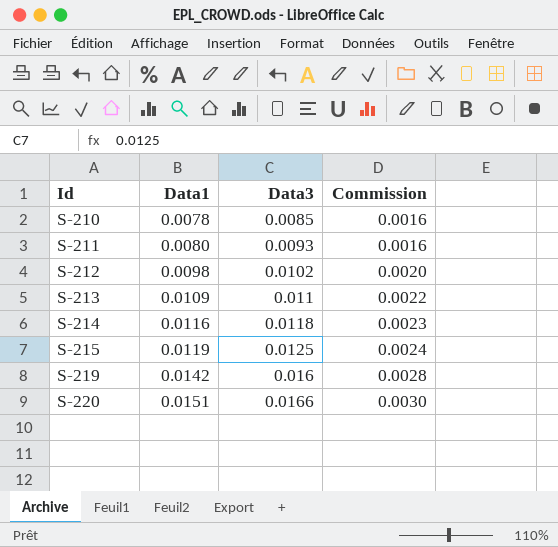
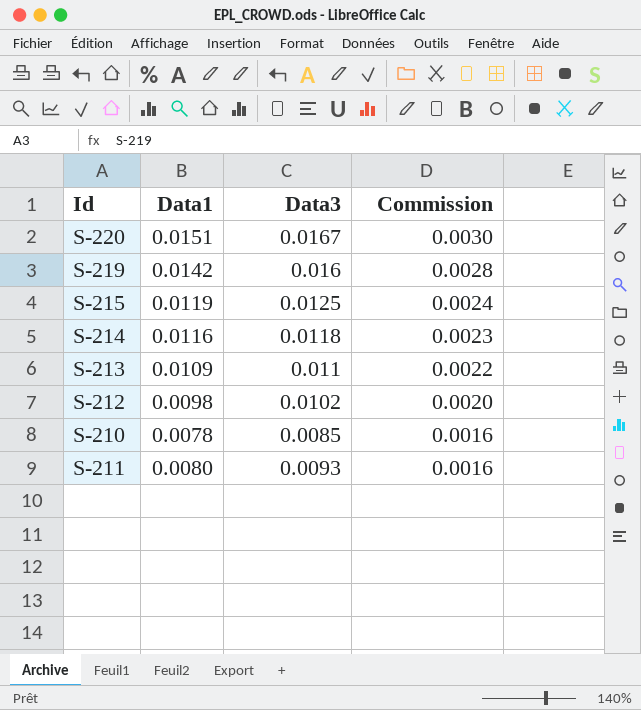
row order: Id ascending -> Commission descending
S-220 | Data3: 0.0166 -> 0.0167

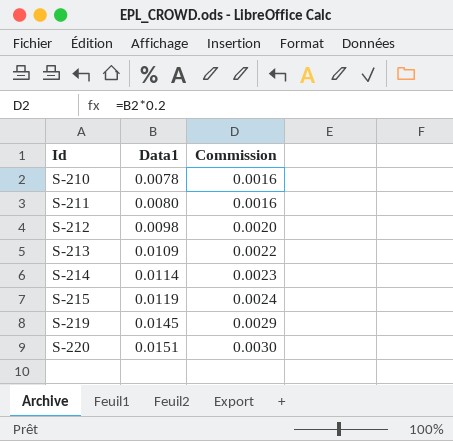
row order: Commission descending -> Id ascending
column Data3 | position: 3 -> none
S-214 | Data1: 0.0116 -> 0.0114
S-219 | Data1: 0.0142 -> 0.0145
S-219 | Commission: 0.0028 -> 0.0029

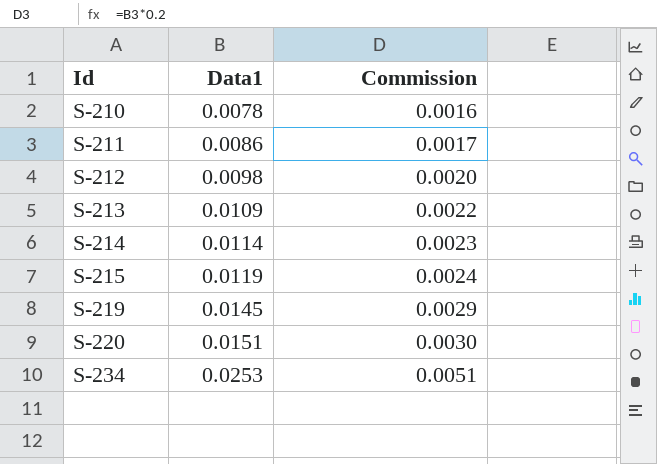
S-211 | Data1: 0.0080 -> 0.0086
S-211 | Commission: 0.0016 -> 0.0017
row S-234: none -> 0.0253 | 0.0051

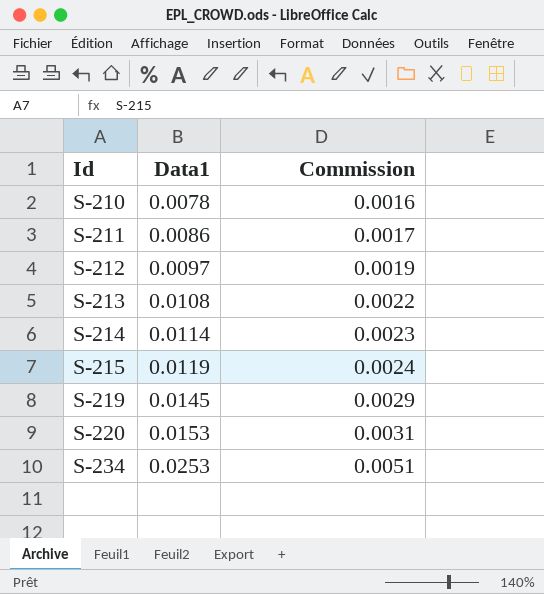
S-212 | Data1: 0.0098 -> 0.0097
S-212 | Commission: 0.0020 -> 0.0019
S-213 | Data1: 0.0109 -> 0.0108
S-220 | Data1: 0.0151 -> 0.0153
S-220 | Commission: 0.0030 -> 0.0031

